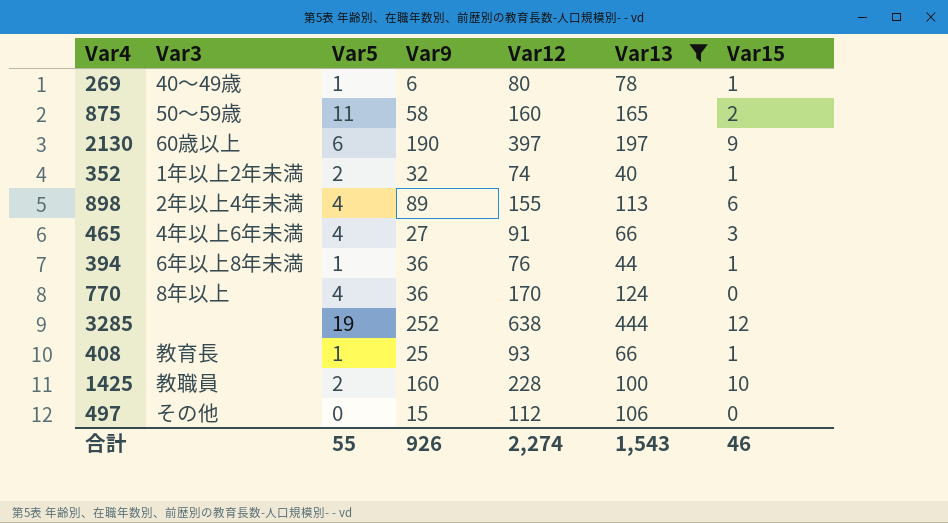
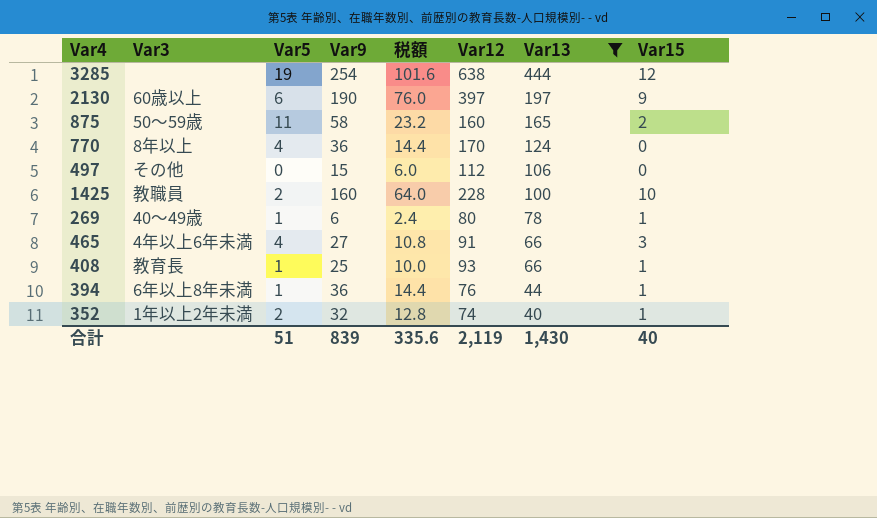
row order: none -> Var13 descending
column 税額 | formula: none -> [Var9] * 0.4
row 898: 2年以上4年未満 | 4 | 89 | 155 | 113 | 6 -> none
3285 | Var9: 252 -> 254
合計 | Var5: 55 -> 51
合計 | Var9: 926 -> 839
合計 | Var12: 2,274 -> 2,119
合計 | Var13: 1,543 -> 1,430
合計 | Var15: 46 -> 40

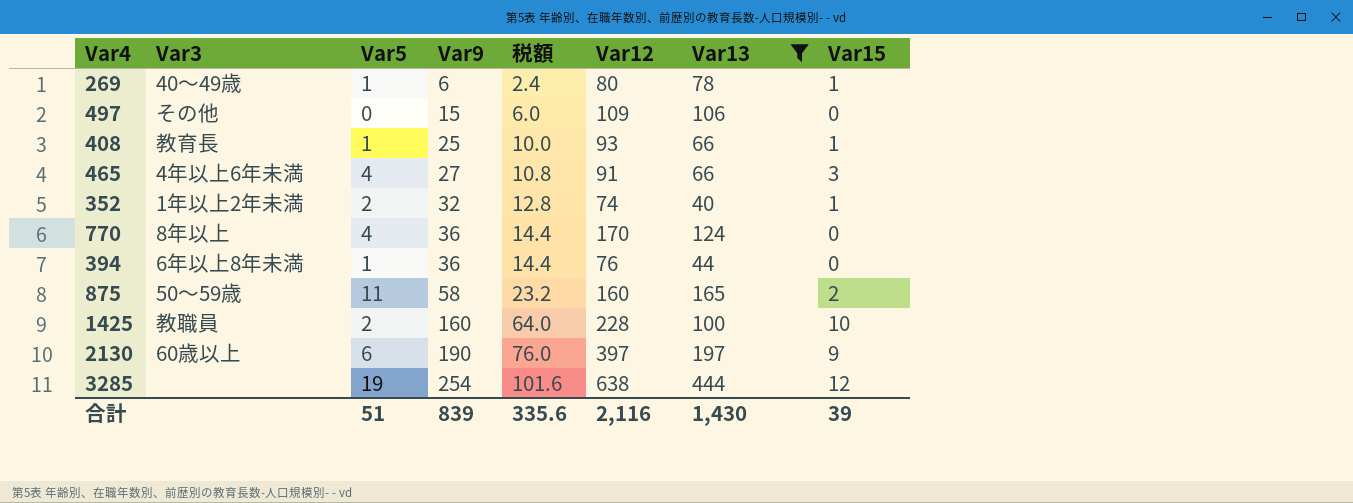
row order: Var13 descending -> Var9 ascending
497 | Var12: 112 -> 109
394 | Var15: 1 -> 0
合計 | Var12: 2,119 -> 2,116
合計 | Var15: 40 -> 39

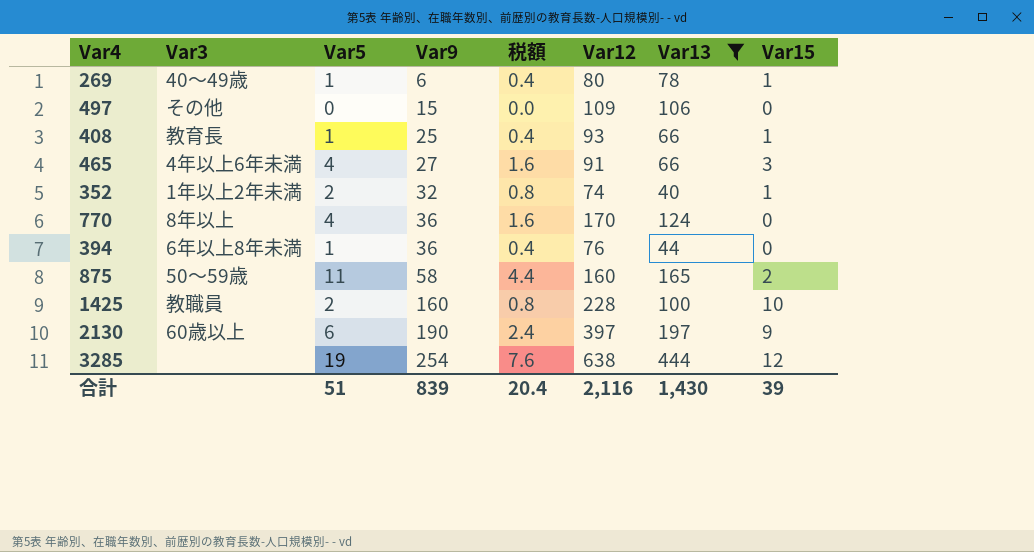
column 税額 | formula: [Var9] * 0.4 -> [Var5] * 0.4
合計 | 税額: 335.6 -> 20.4

